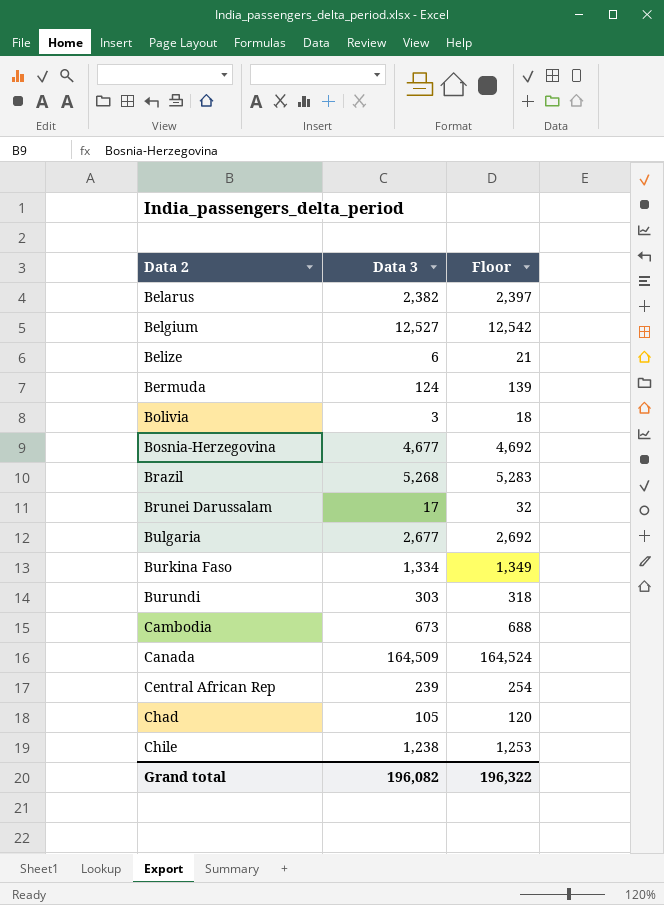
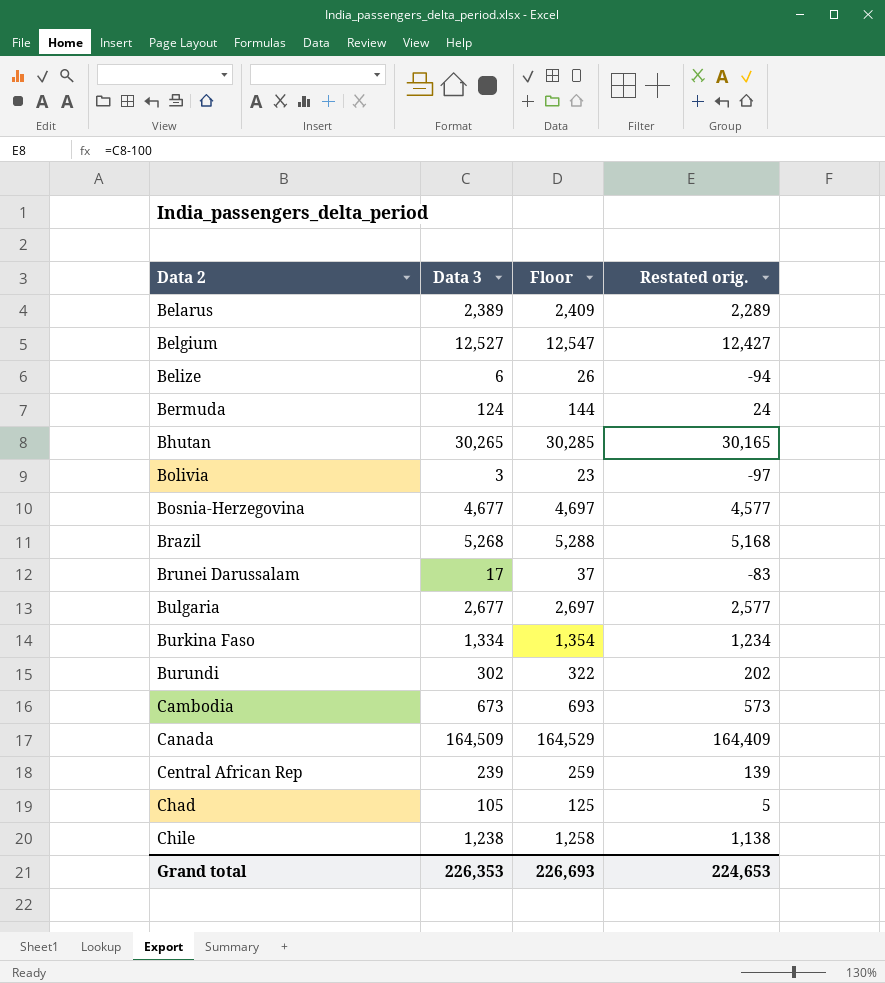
column Floor | formula: [Data 3] + 15 -> [Data 3] + 20
column Restated orig. | formula: none -> [Data 3] - 100
Belarus | Data 3: 2,382 -> 2,389
row Bhutan: none -> 30,265 | 30,285 | 30,165
Burundi | Data 3: 303 -> 302
Grand total | Data 3: 196,082 -> 226,353
Grand total | Floor: 196,322 -> 226,693

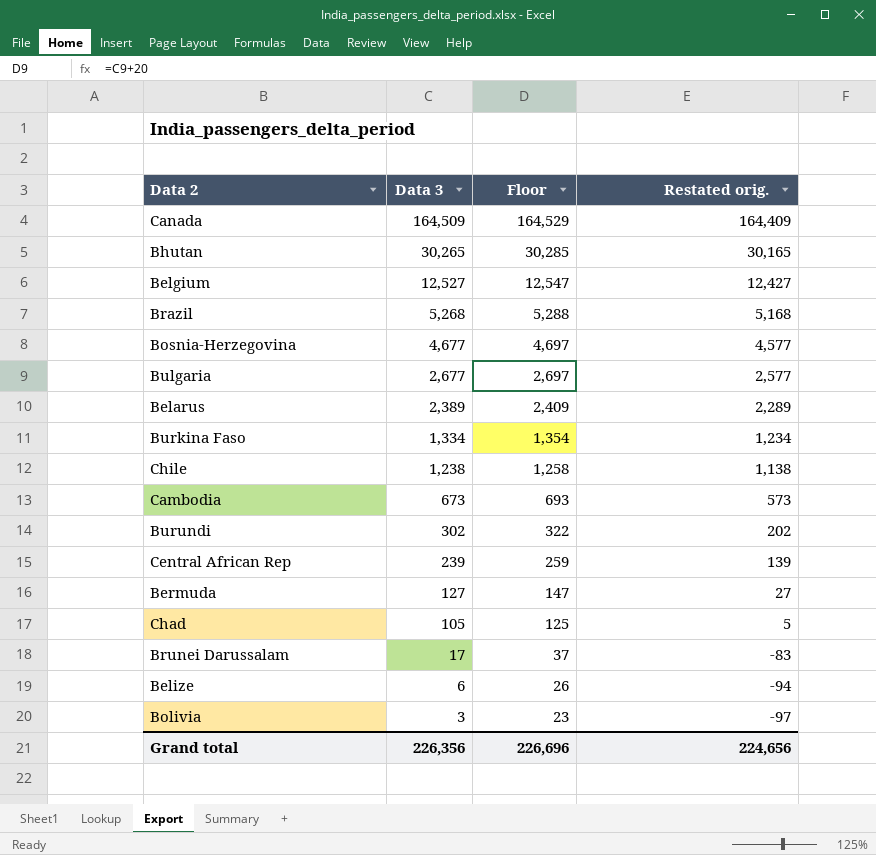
row order: Data 2 ascending -> Data 3 descending
Bermuda | Data 3: 124 -> 127
Bermuda | Floor: 144 -> 147
Bermuda | Restated orig.: 24 -> 27
Grand total | Data 3: 226,353 -> 226,356
Grand total | Floor: 226,693 -> 226,696
Grand total | Restated orig.: 224,653 -> 224,656

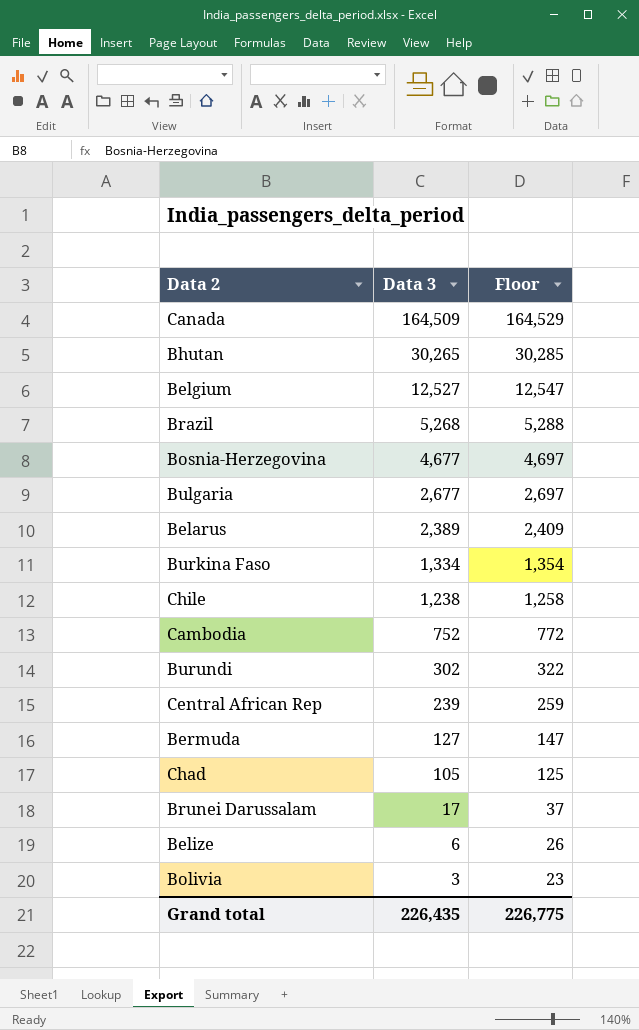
column Restated orig. | formula: [Data 3] - 100 -> none
Cambodia | Data 3: 673 -> 752
Cambodia | Floor: 693 -> 772
Grand total | Data 3: 226,356 -> 226,435
Grand total | Floor: 226,696 -> 226,775

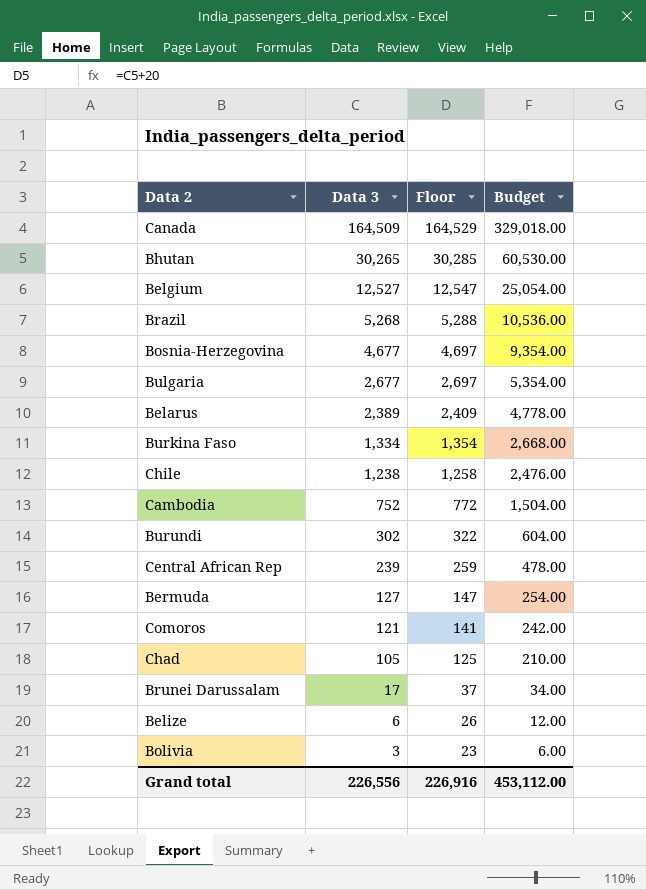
column Budget | formula: none -> [Data 3] * 2
row Comoros: none -> 121 | 141 | 242.00
Grand total | Data 3: 226,435 -> 226,556
Grand total | Floor: 226,775 -> 226,916

